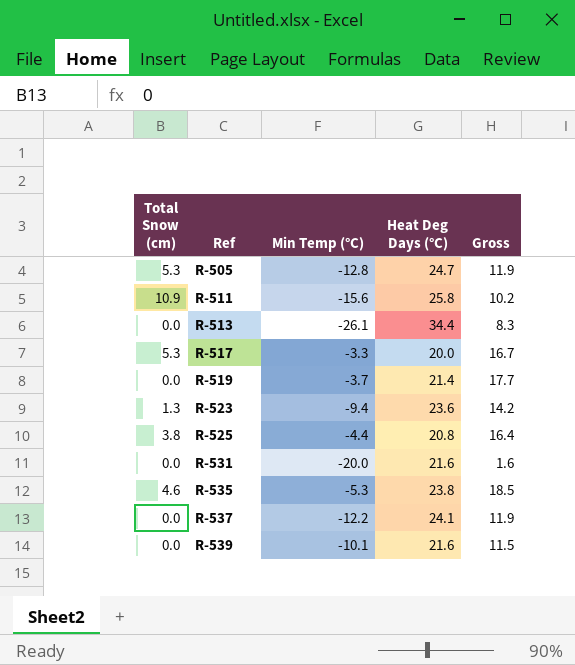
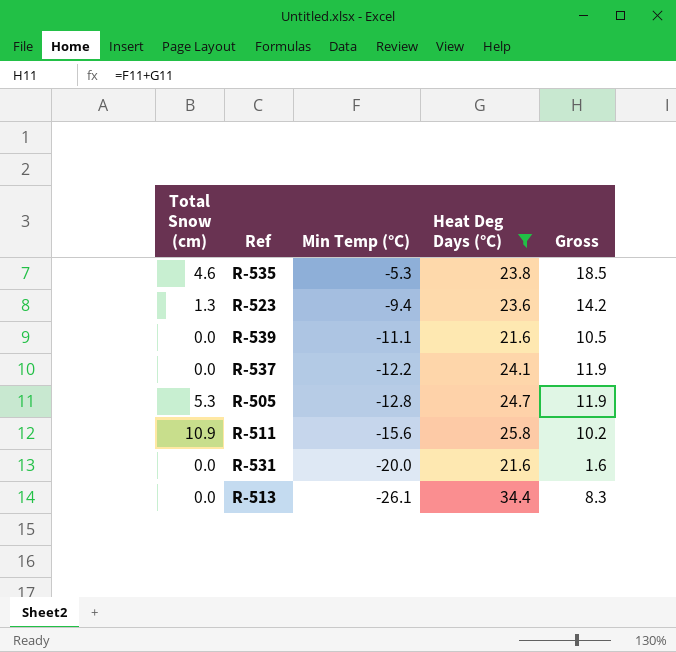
filter: none -> Heat Deg Days (°C) >= 21.6
row order: Ref ascending -> Min Temp (°C) descending
R-539 | Min Temp (°C): -10.1 -> -11.1
R-539 | Gross: 11.5 -> 10.5

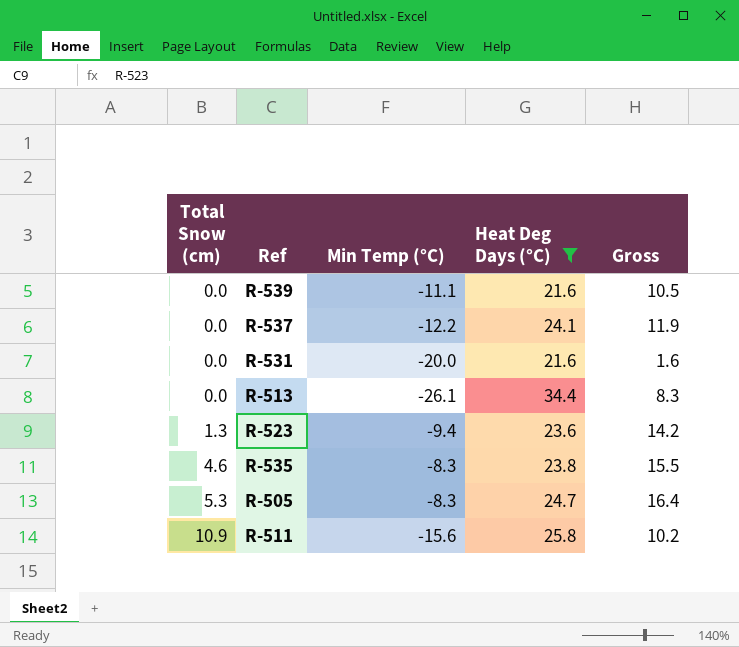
row order: Min Temp (°C) descending -> Total Snow (cm) ascending
R-535 | Min Temp (°C): -5.3 -> -8.3
R-535 | Gross: 18.5 -> 15.5
R-505 | Min Temp (°C): -12.8 -> -8.3
R-505 | Gross: 11.9 -> 16.4

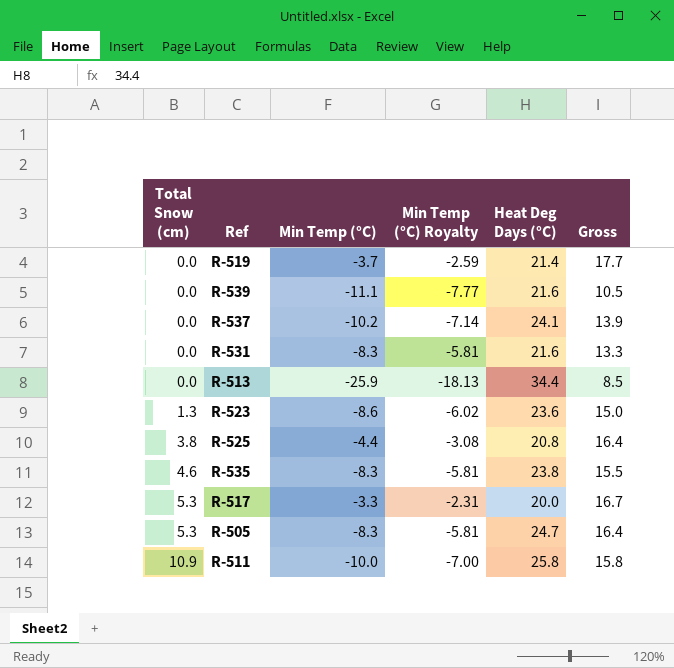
filter: Heat Deg Days (°C) >= 21.6 -> none
column Min Temp (°C) Royalty | formula: none -> [Min Temp (°C)] * 0.7
R-537 | Min Temp (°C): -12.2 -> -10.2
R-537 | Gross: 11.9 -> 13.9
R-531 | Min Temp (°C): -20.0 -> -8.3
R-531 | Gross: 1.6 -> 13.3
R-513 | Min Temp (°C): -26.1 -> -25.9
R-513 | Gross: 8.3 -> 8.5
R-523 | Min Temp (°C): -9.4 -> -8.6
R-523 | Gross: 14.2 -> 15.0
R-511 | Min Temp (°C): -15.6 -> -10.0
R-511 | Gross: 10.2 -> 15.8

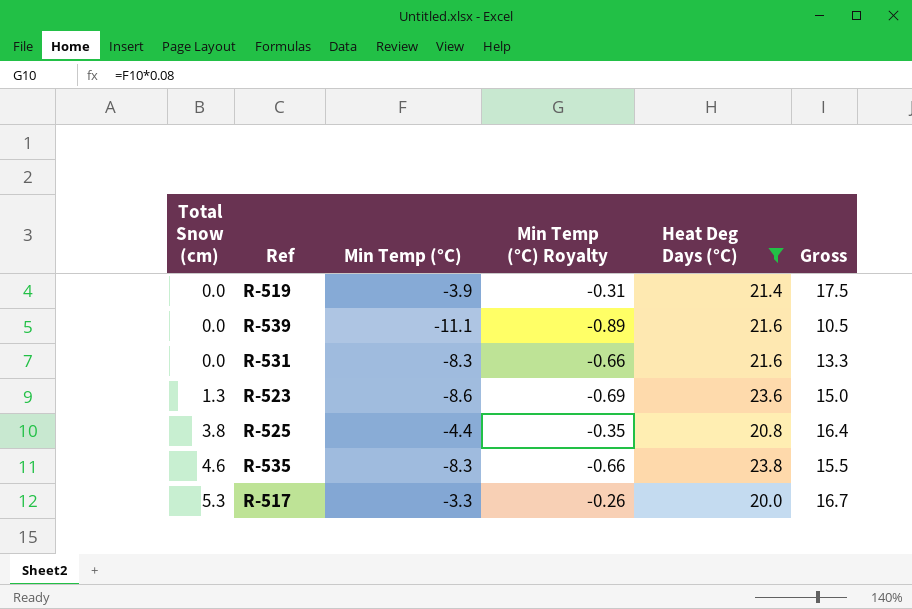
filter: none -> Heat Deg Days (°C) <= 23.8
column Min Temp (°C) Royalty | formula: [Min Temp (°C)] * 0.7 -> [Min Temp (°C)] * 0.08
R-519 | Min Temp (°C): -3.7 -> -3.9
R-519 | Gross: 17.7 -> 17.5

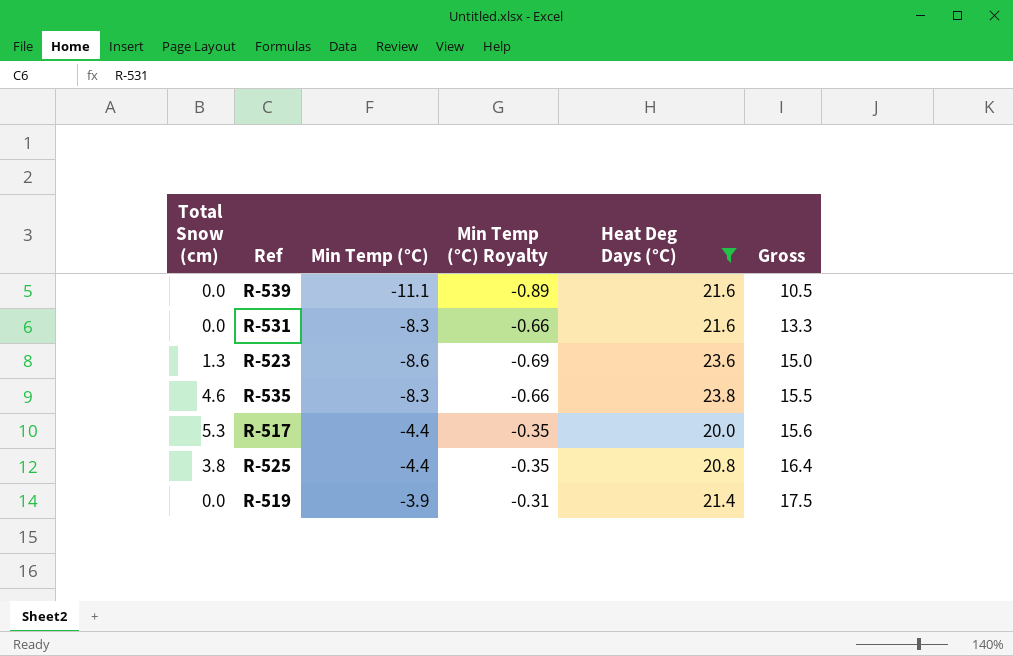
row order: Total Snow (cm) ascending -> Gross ascending
R-517 | Min Temp (°C): -3.3 -> -4.4
R-517 | Min Temp (°C) Royalty: -0.26 -> -0.35
R-517 | Gross: 16.7 -> 15.6

